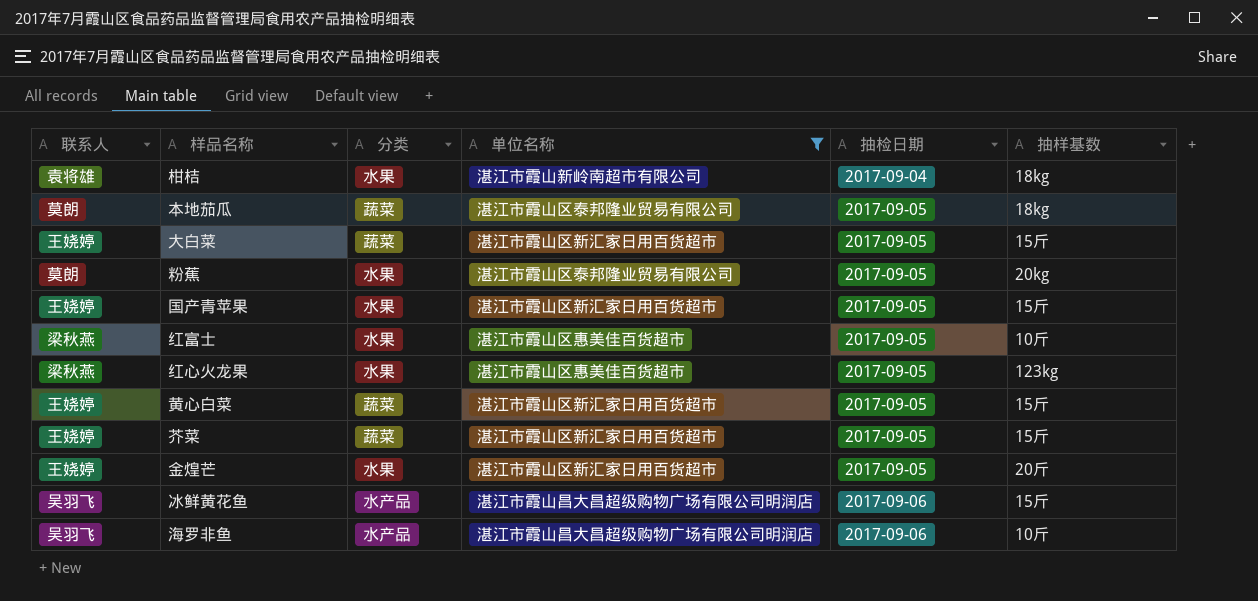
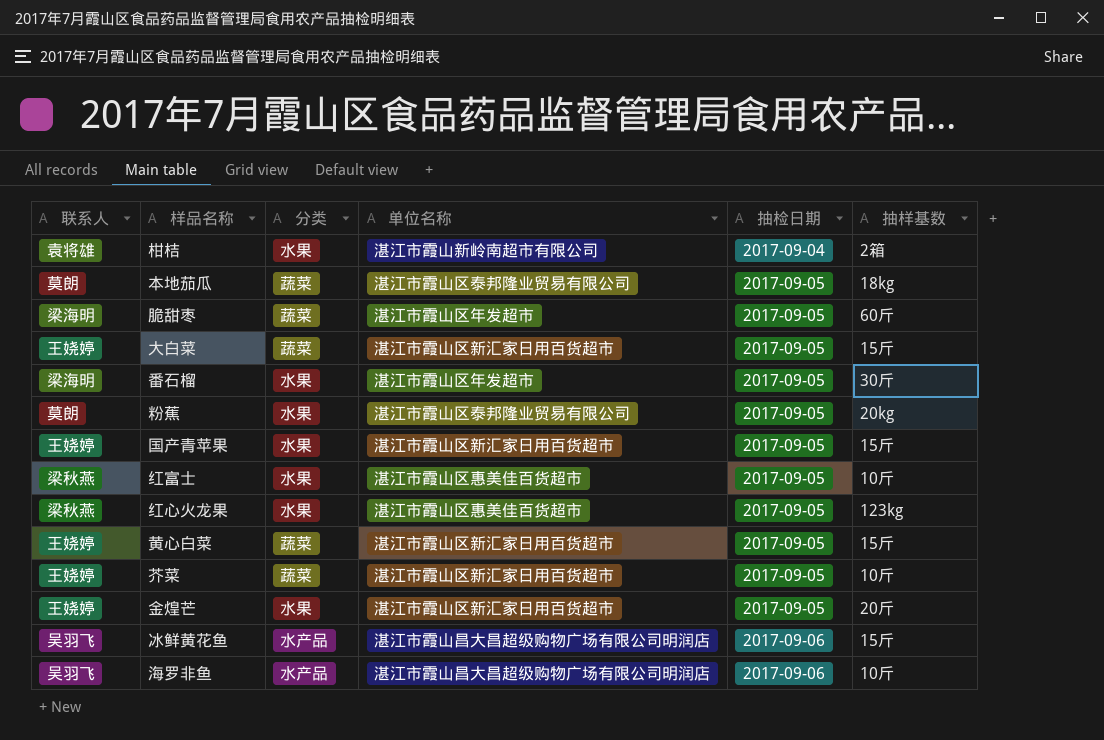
filter: 单位名称 != 湛江市霞山区年发超市 -> none
柑桔 | 抽样基数: 18kg -> 2箱
芥菜 | 抽样基数: 15斤 -> 10斤

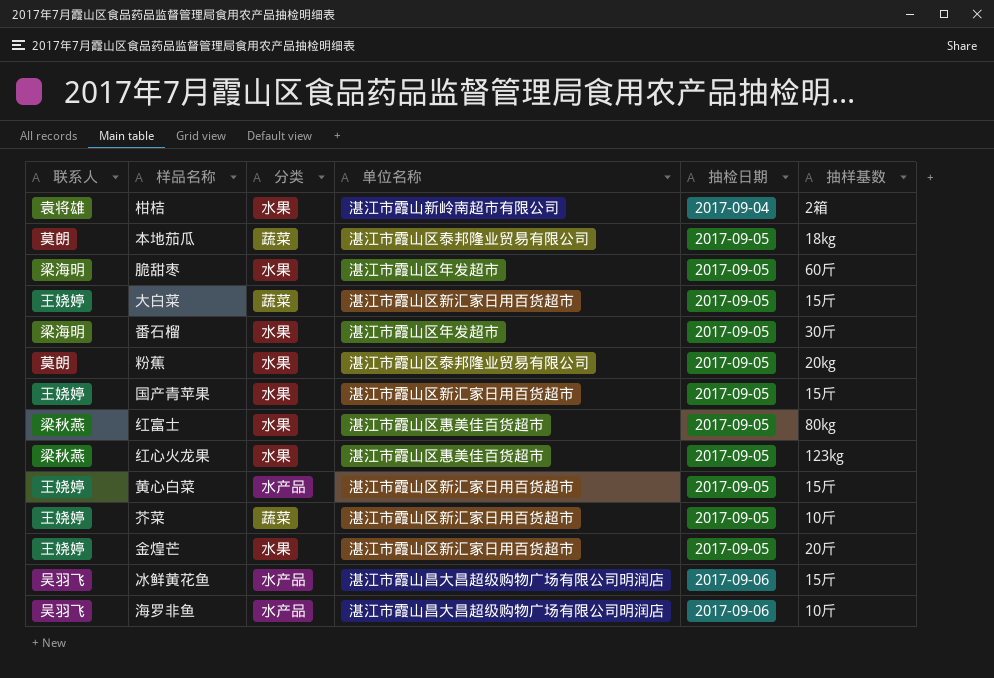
脆甜枣 | 分类: 蔬菜 -> 水果
红富士 | 抽样基数: 10斤 -> 80kg
黄心白菜 | 分类: 蔬菜 -> 水产品

